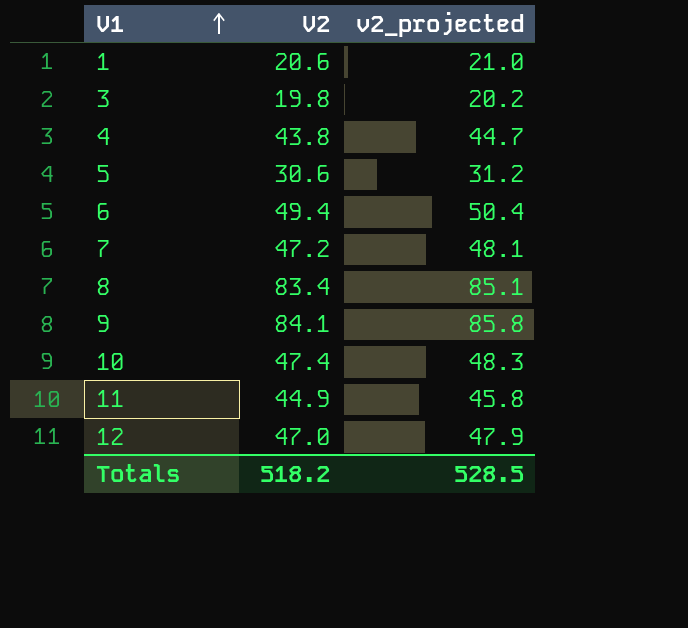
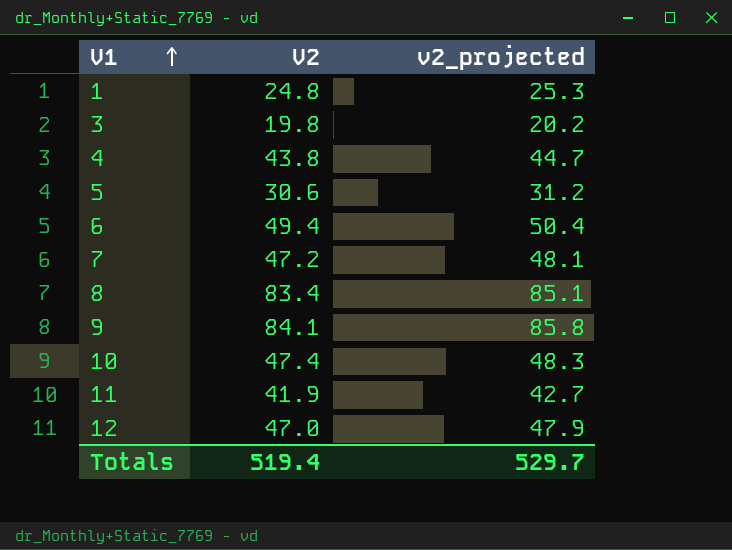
1 | V2: 20.6 -> 24.8
1 | v2_projected: 21.0 -> 25.3
11 | V2: 44.9 -> 41.9
11 | v2_projected: 45.8 -> 42.7
Totals | V2: 518.2 -> 519.4
Totals | v2_projected: 528.5 -> 529.7

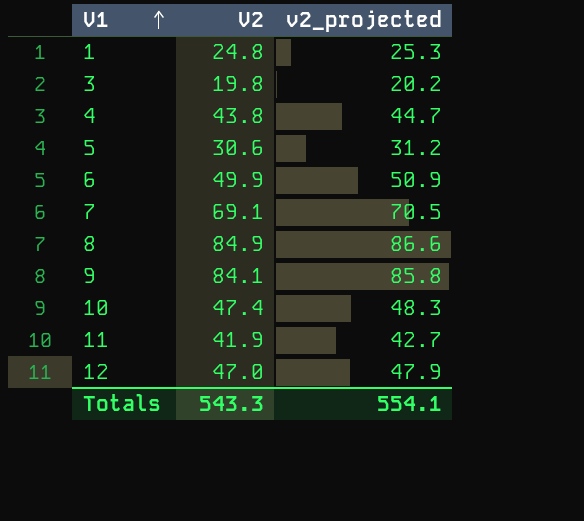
6 | V2: 49.4 -> 49.9
6 | v2_projected: 50.4 -> 50.9
7 | V2: 47.2 -> 69.1
7 | v2_projected: 48.1 -> 70.5
8 | V2: 83.4 -> 84.9
8 | v2_projected: 85.1 -> 86.6
Totals | V2: 519.4 -> 543.3
Totals | v2_projected: 529.7 -> 554.1

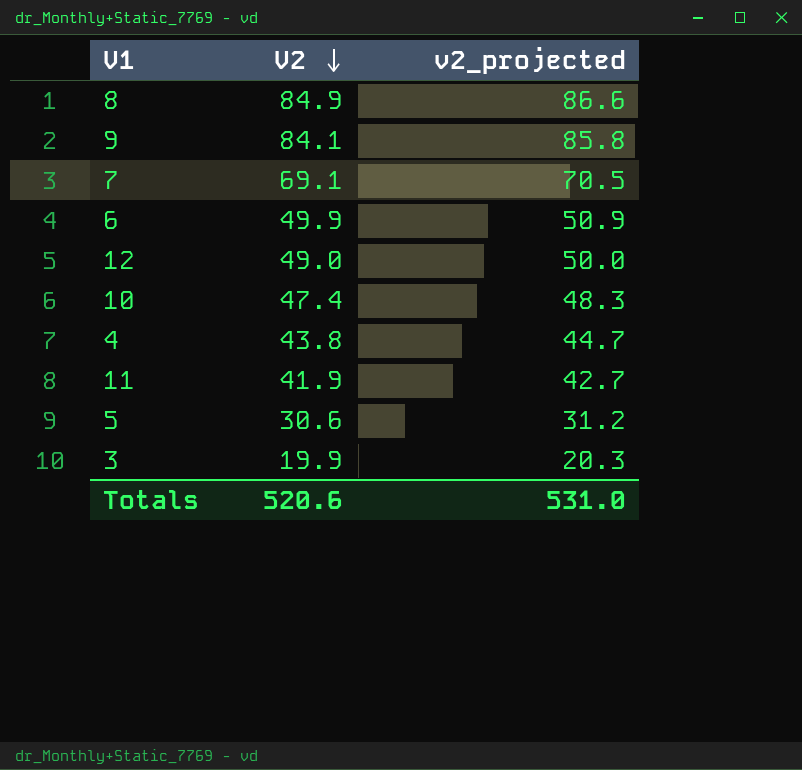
row order: V1 ascending -> V2 descending
row 1: 24.8 | 25.3 -> none
12 | V2: 47.0 -> 49.0
12 | v2_projected: 47.9 -> 50.0
3 | V2: 19.8 -> 19.9
3 | v2_projected: 20.2 -> 20.3
Totals | V2: 543.3 -> 520.6
Totals | v2_projected: 554.1 -> 531.0

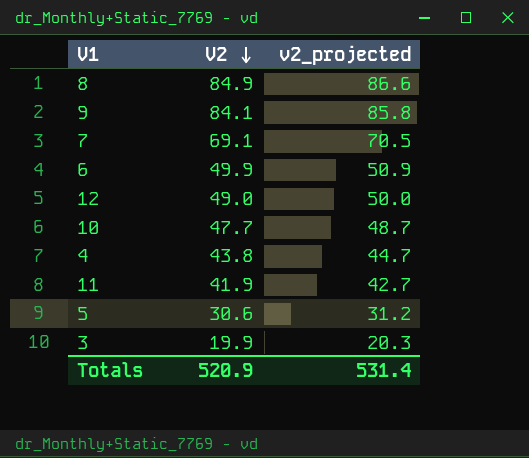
10 | V2: 47.4 -> 47.7
10 | v2_projected: 48.3 -> 48.7
Totals | V2: 520.6 -> 520.9
Totals | v2_projected: 531.0 -> 531.4

